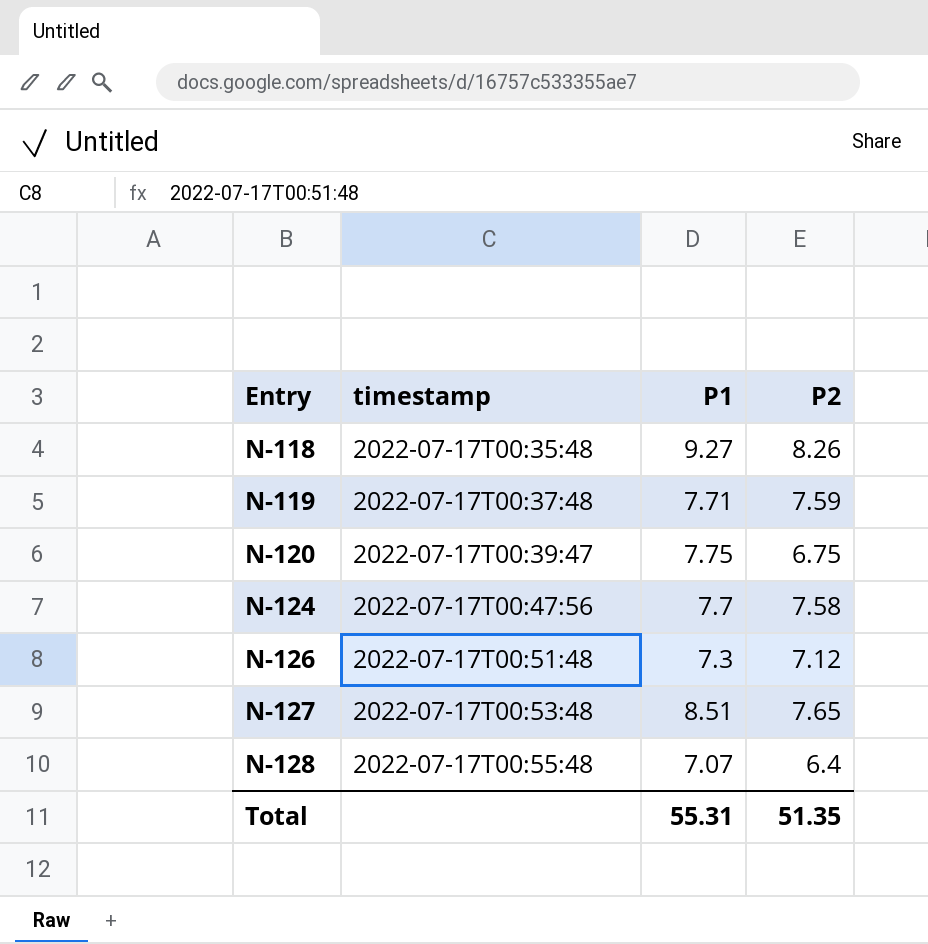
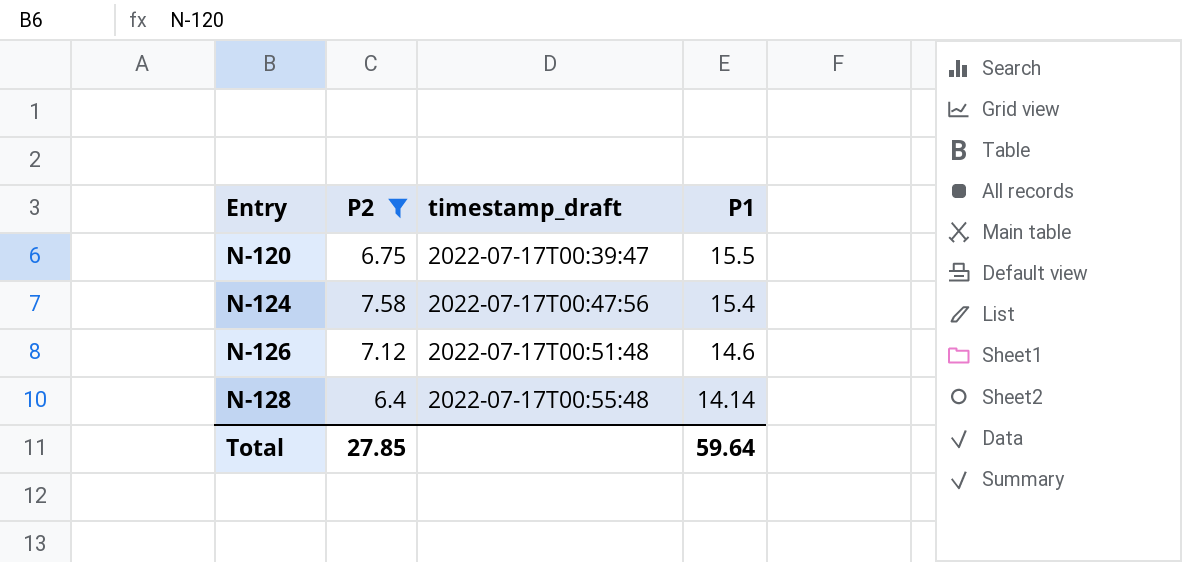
filter: none -> P2 <= 7.58
column P2 | position: 4 -> 2
column name: timestamp -> timestamp_draft
N-120 | P1: 7.75 -> 15.5
N-124 | P1: 7.7 -> 15.4
N-126 | P1: 7.3 -> 14.6
N-128 | P1: 7.07 -> 14.14
Total | P2: 51.35 -> 27.85
Total | P1: 55.31 -> 59.64

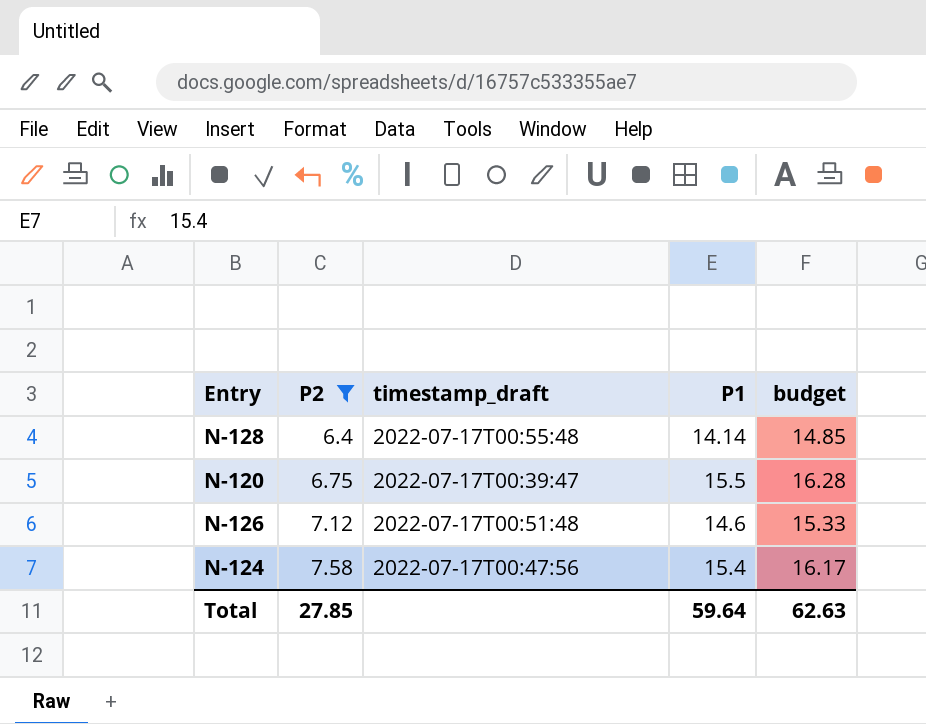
row order: Entry ascending -> P2 ascending
column budget | formula: none -> [P1] * 1.05

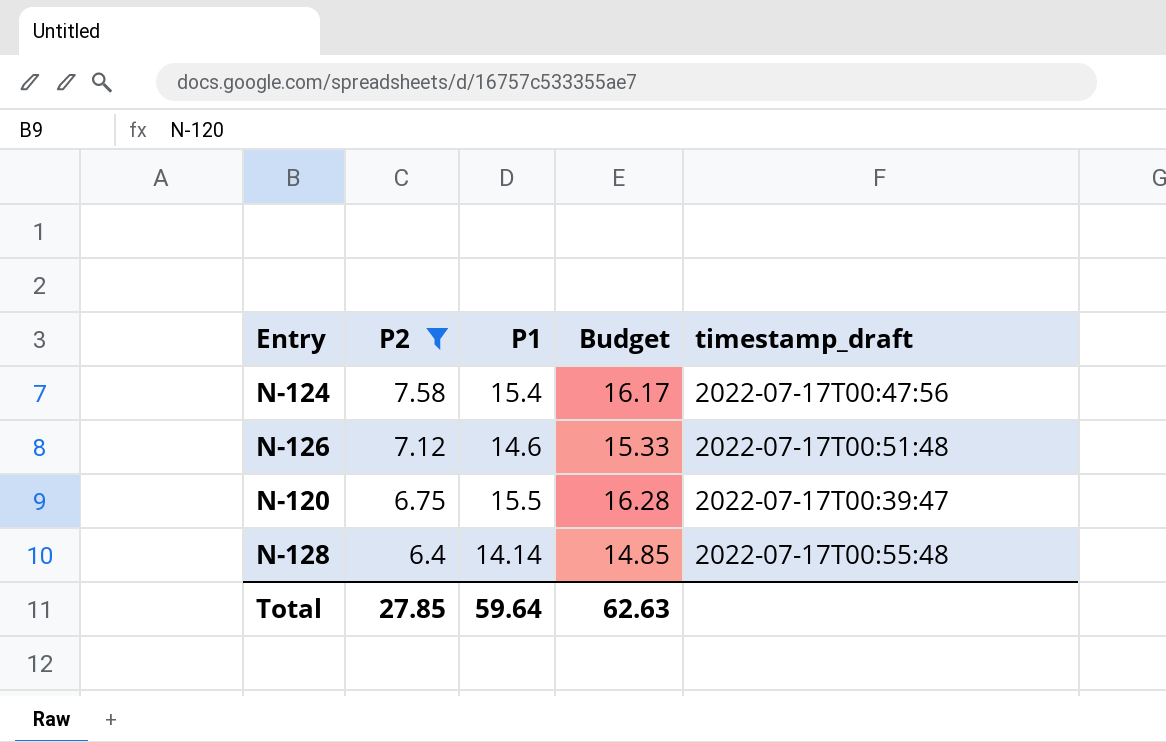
row order: P2 ascending -> P2 descending
column name: budget -> Budget
column timestamp_draft | position: 3 -> 5

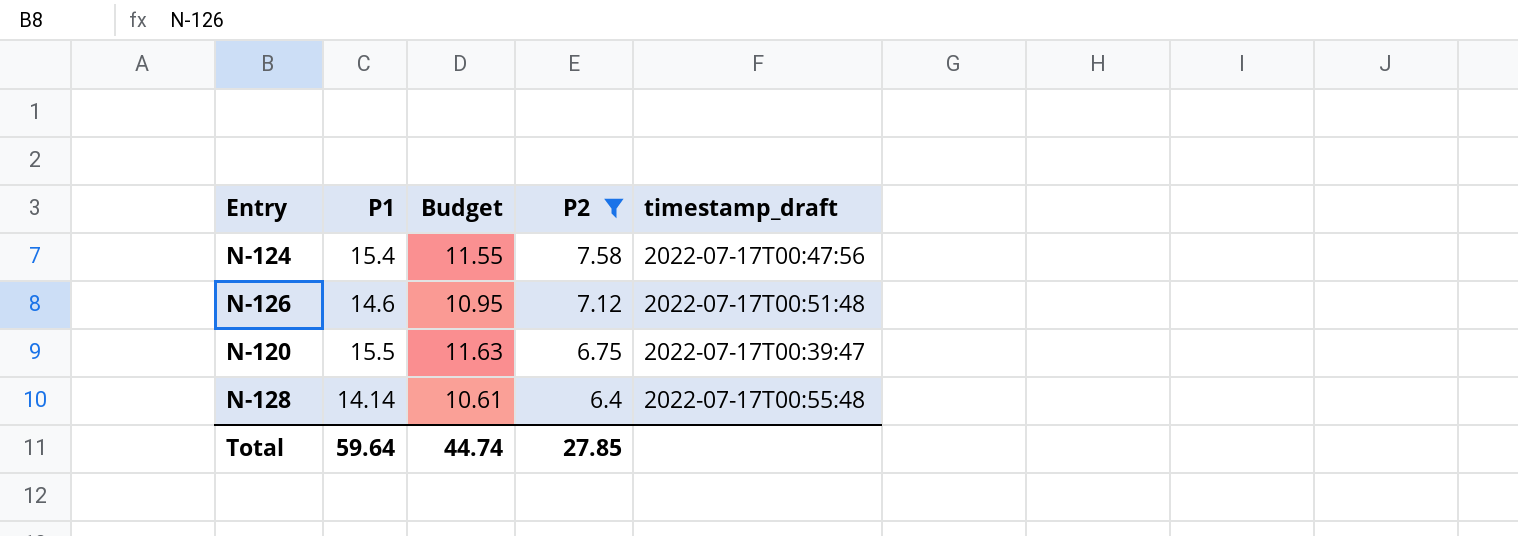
column Budget | formula: [P1] * 1.05 -> [P1] * 0.75
column P2 | position: 2 -> 4
Total | Budget: 62.63 -> 44.74

